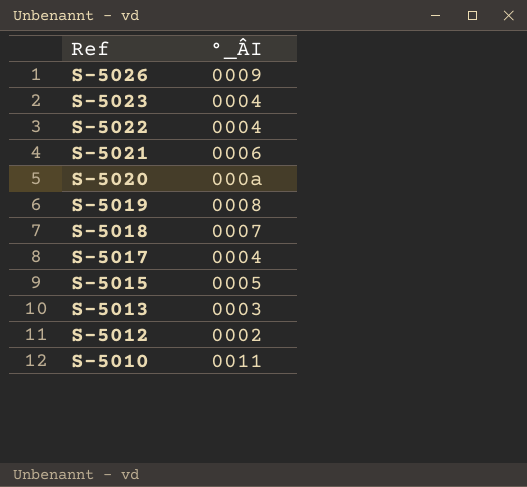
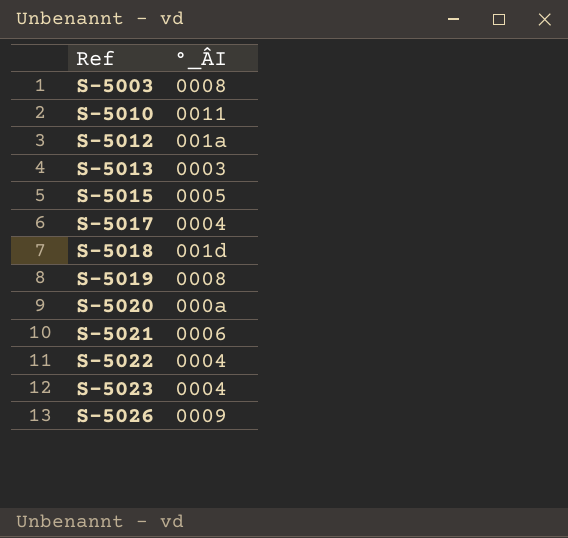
row order: Ref descending -> Ref ascending
row S-5003: none -> 0008
S-5012 | °_ÂI: 0002 -> 001a
S-5018 | °_ÂI: 0007 -> 001d

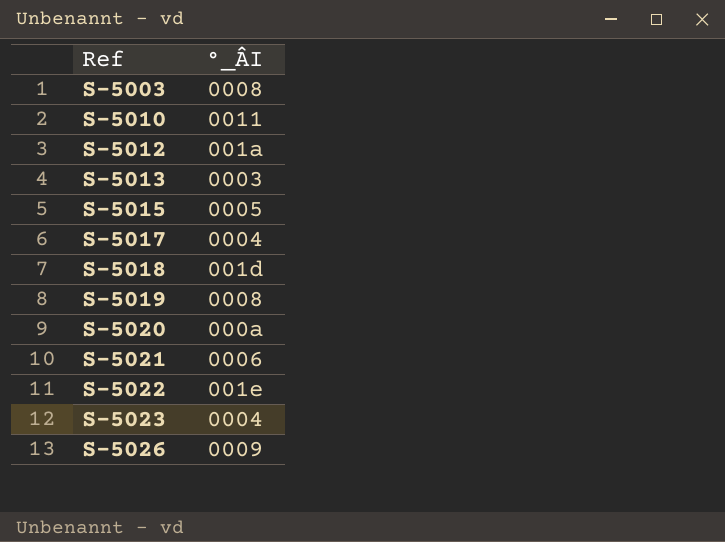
S-5022 | °_ÂI: 0004 -> 001e

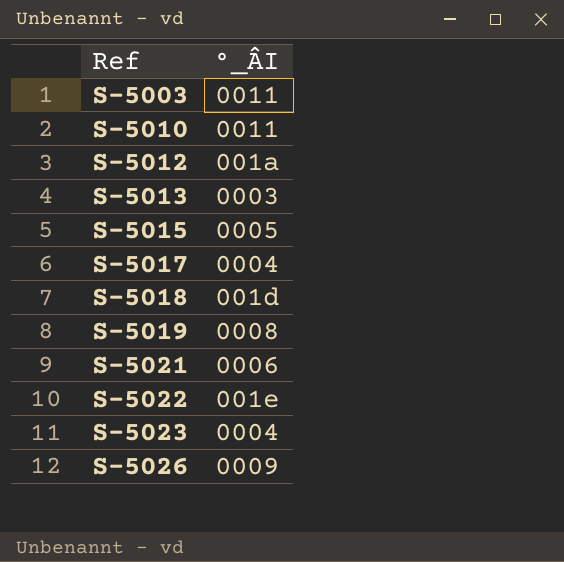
row S-5020: 000a -> none
S-5003 | °_ÂI: 0008 -> 0011

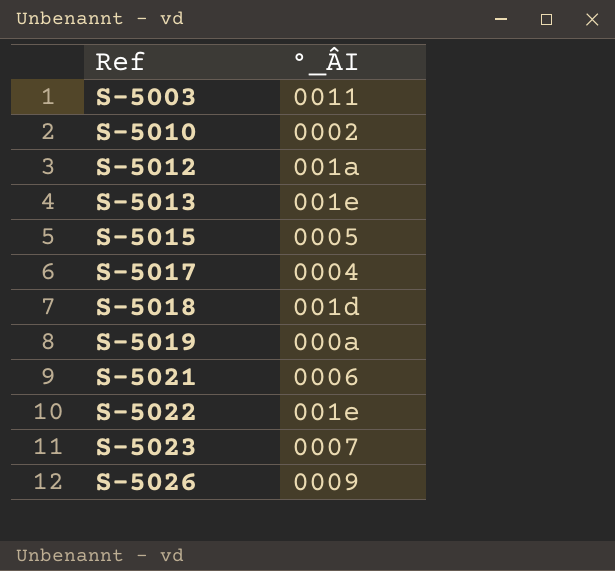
S-5010 | °_ÂI: 0011 -> 0002
S-5013 | °_ÂI: 0003 -> 001e
S-5019 | °_ÂI: 0008 -> 000a
S-5023 | °_ÂI: 0004 -> 0007

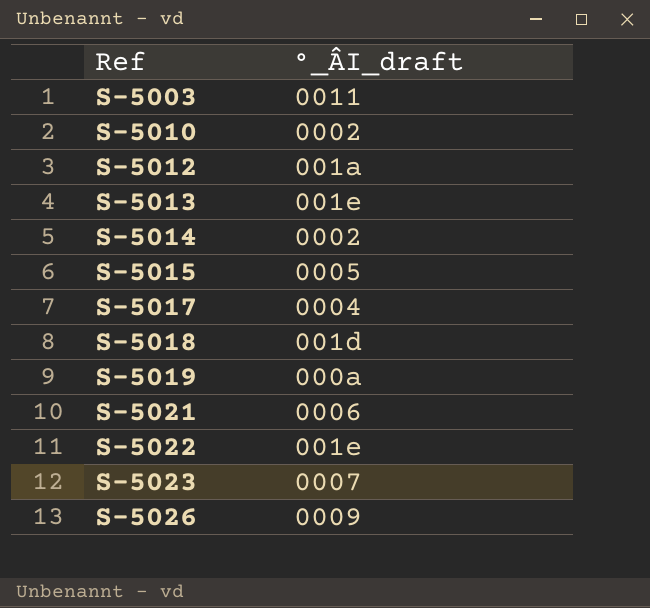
column name: °_ÂI -> °_ÂI_draft
row S-5014: none -> 0002

